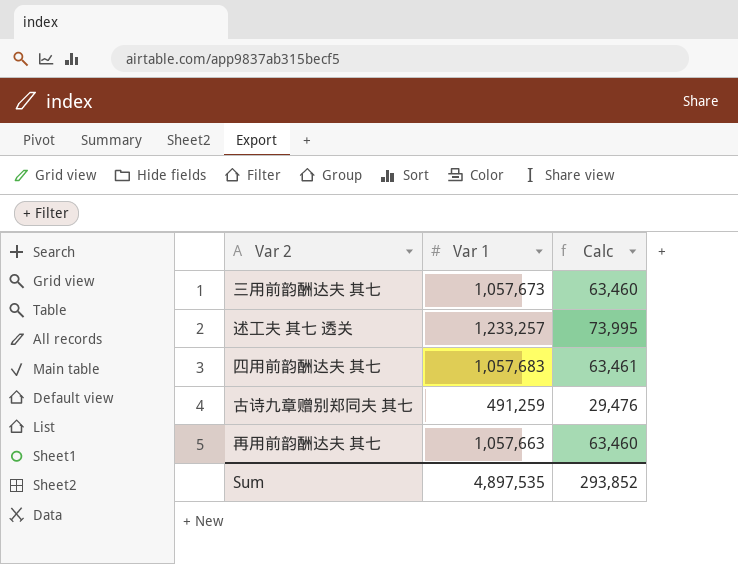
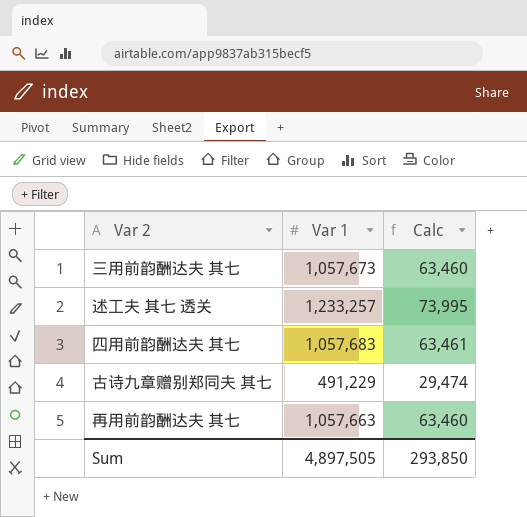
古诗九章赠别郑同夫 其七 | Var 1: 491,259 -> 491,229
古诗九章赠别郑同夫 其七 | Calc: 29,476 -> 29,474
Sum | Var 1: 4,897,535 -> 4,897,505
Sum | Calc: 293,852 -> 293,850

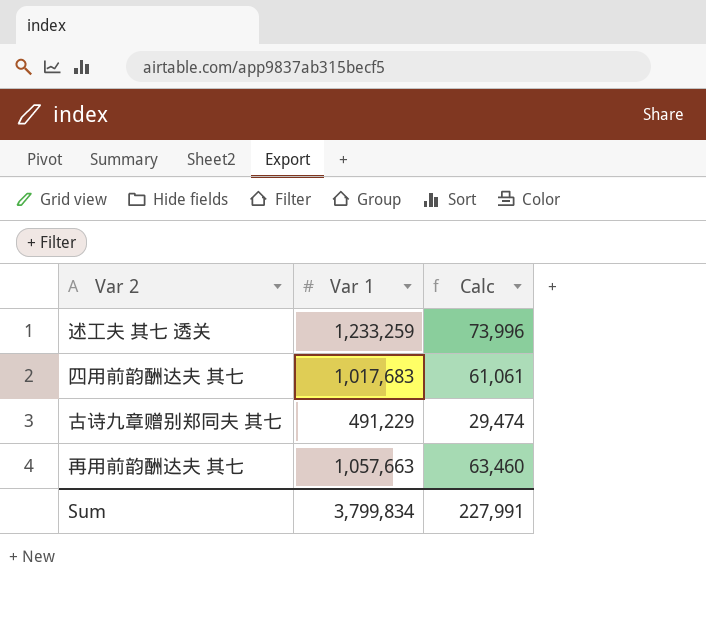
row 三用前韵酬达夫 其七: 1,057,673 | 63,460 -> none
述工夫 其七 透关 | Var 1: 1,233,257 -> 1,233,259
述工夫 其七 透关 | Calc: 73,995 -> 73,996
四用前韵酬达夫 其七 | Var 1: 1,057,683 -> 1,017,683
四用前韵酬达夫 其七 | Calc: 63,461 -> 61,061
Sum | Var 1: 4,897,505 -> 3,799,834
Sum | Calc: 293,850 -> 227,991

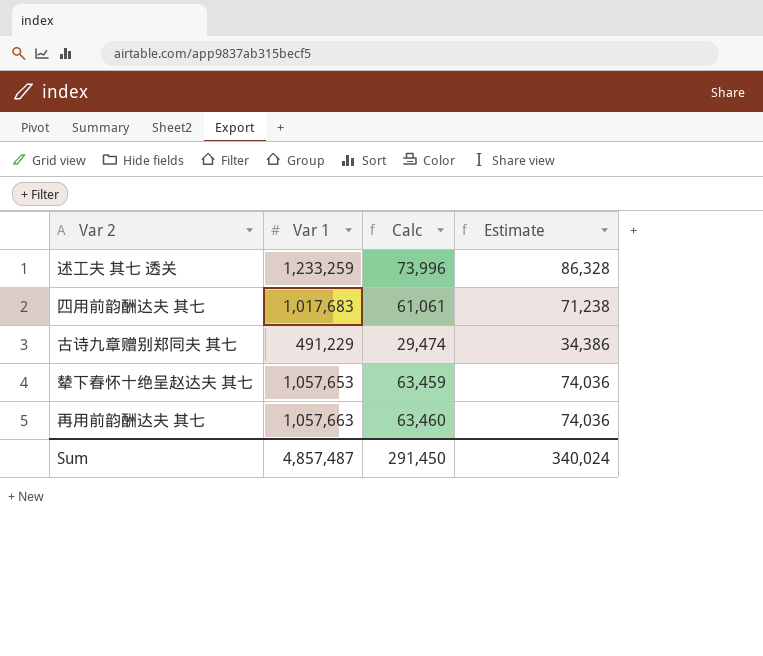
column Estimate | formula: none -> [Var 1] * 0.07
row 辇下春怀十绝呈赵达夫 其七: none -> 1,057,653 | 63,459 | 74,036
Sum | Var 1: 3,799,834 -> 4,857,487
Sum | Calc: 227,991 -> 291,450

